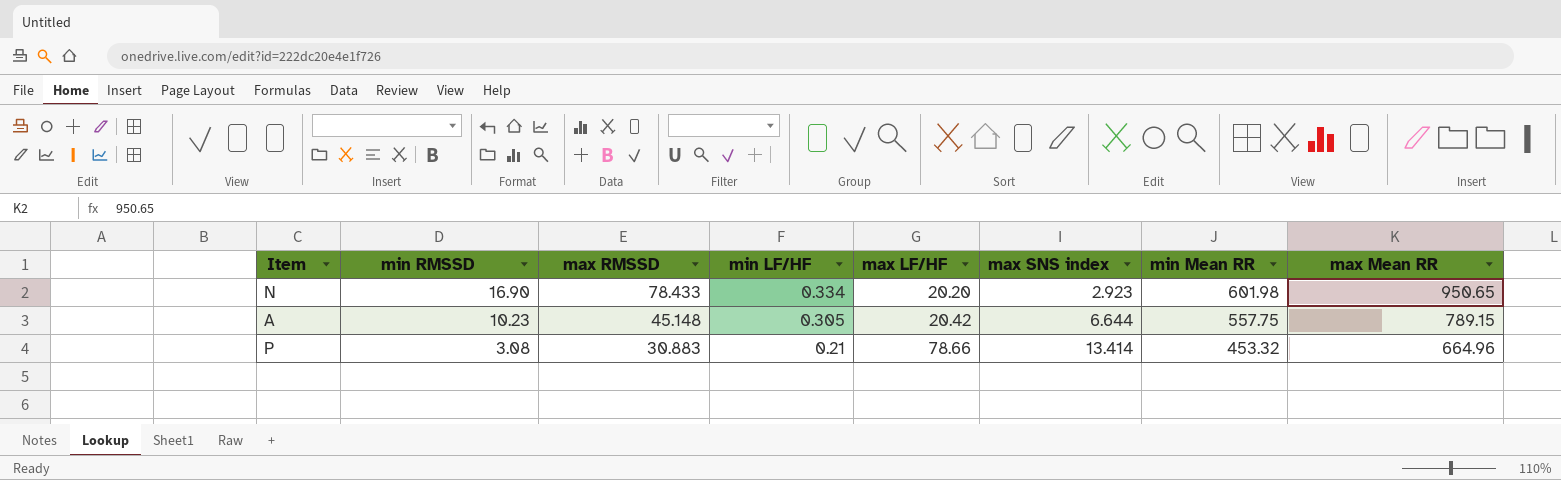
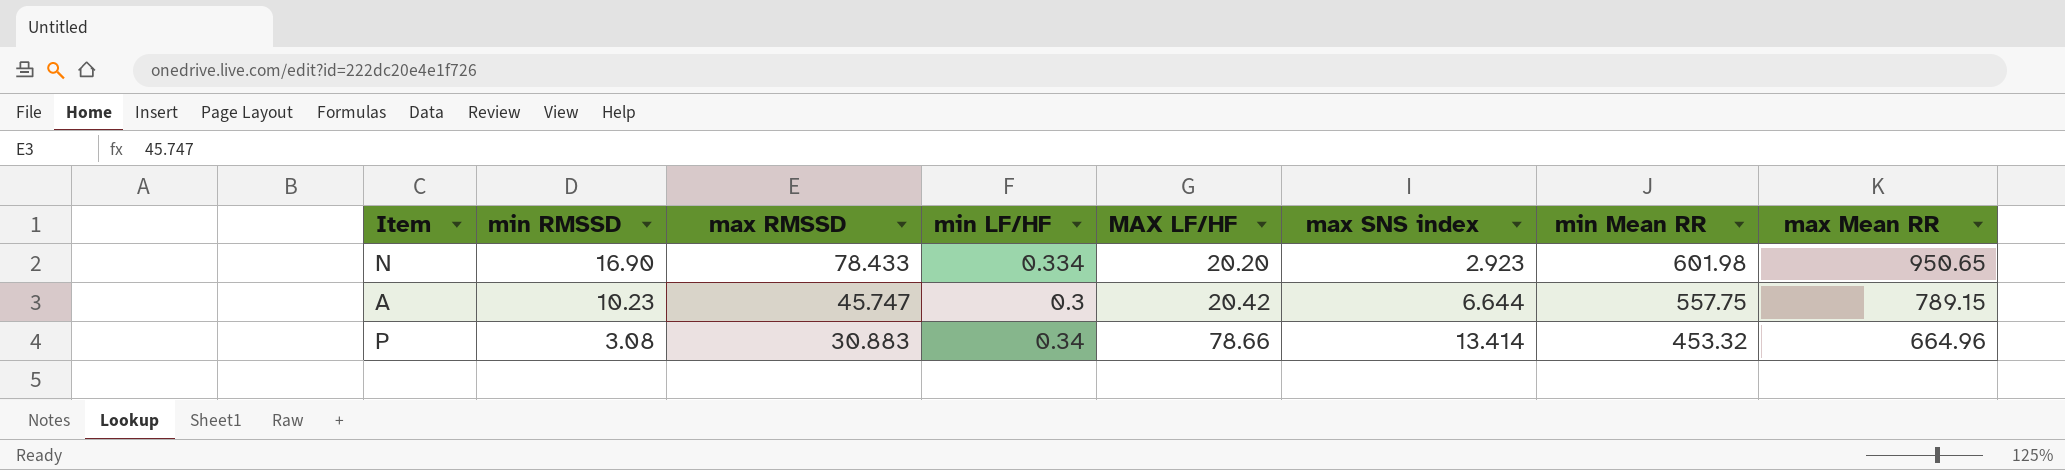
column name: max LF/HF -> MAX LF/HF
A | max RMSSD: 45.148 -> 45.747
A | min LF/HF: 0.305 -> 0.3
P | min LF/HF: 0.21 -> 0.34

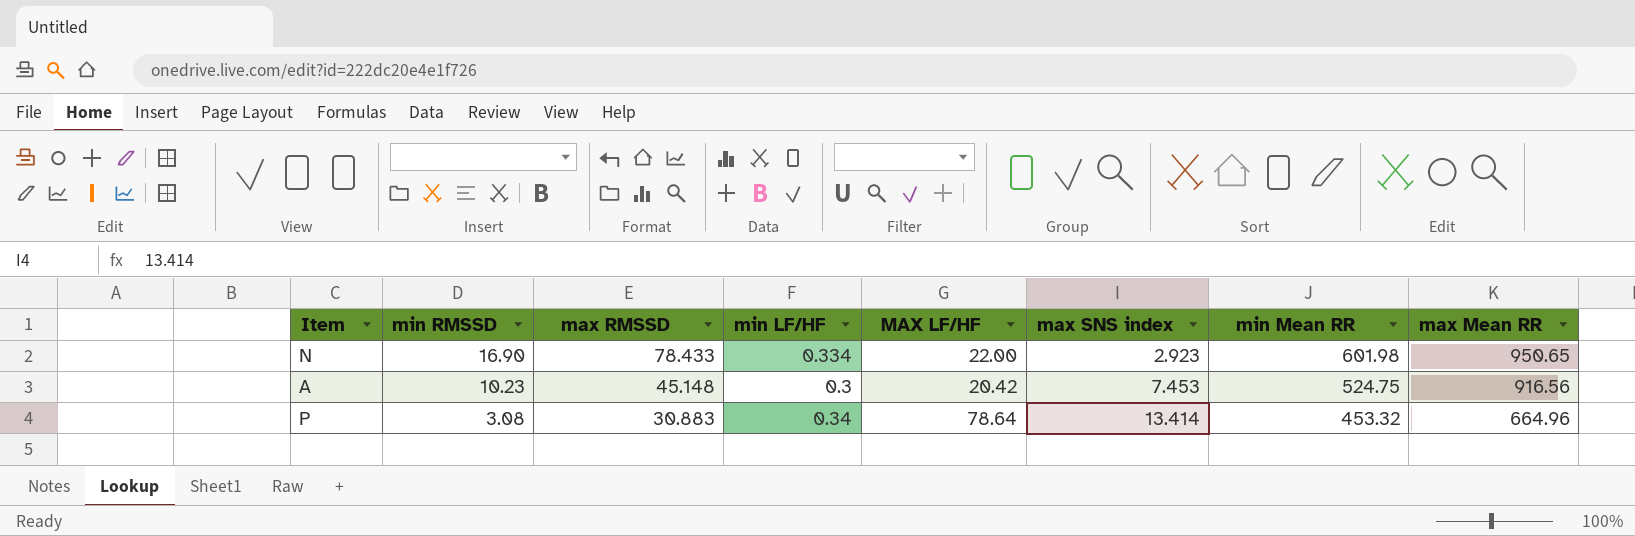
N | MAX LF/HF: 20.20 -> 22.00
A | max RMSSD: 45.747 -> 45.148
A | max SNS index: 6.644 -> 7.453
A | min Mean RR: 557.75 -> 524.75
A | max Mean RR: 789.15 -> 916.56
P | MAX LF/HF: 78.66 -> 78.64

